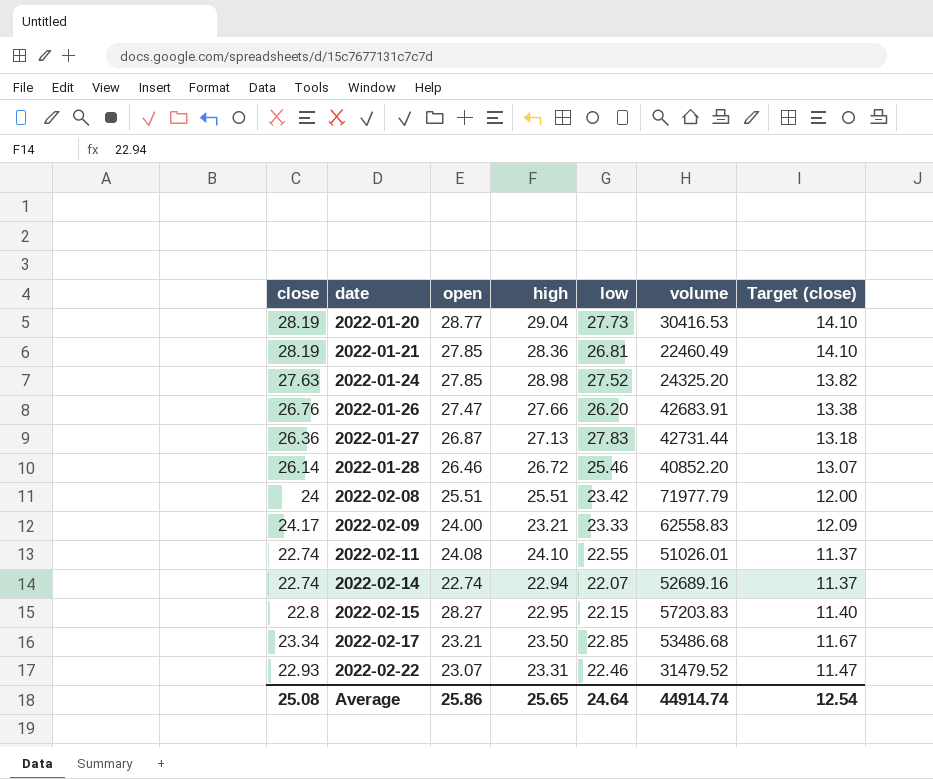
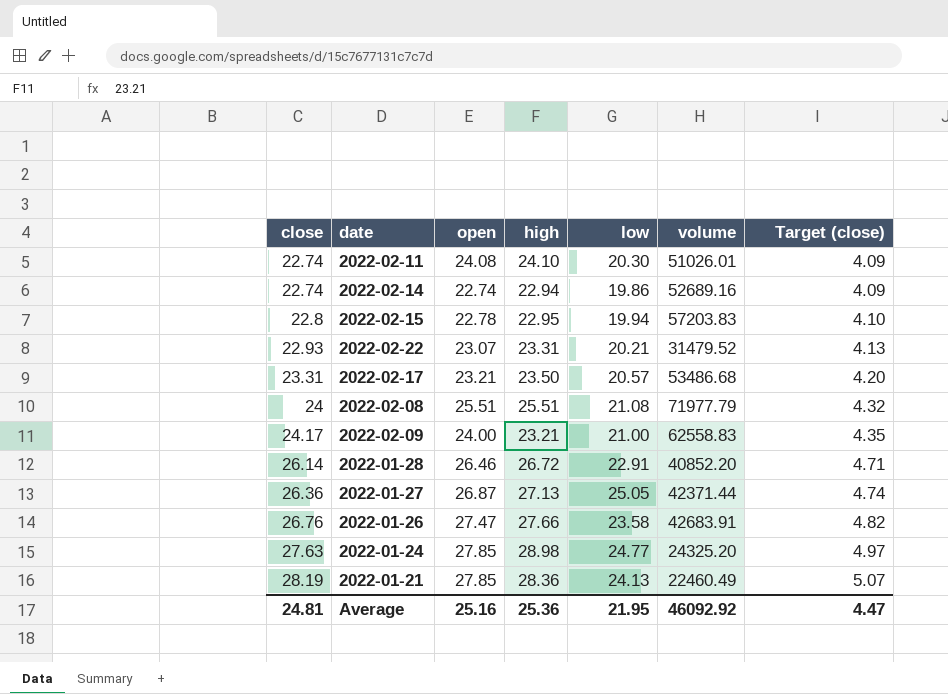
row order: date ascending -> close ascending
column Target (close) | formula: [close] * 0.5 -> [close] * 0.18
row 2022-01-20: 28.19 | 28.77 | 29.04 | 27.73 | 30416.53 | 14.10 -> none
2022-02-11 | low: 22.55 -> 20.30
2022-02-14 | low: 22.07 -> 19.86
2022-02-15 | open: 28.27 -> 22.78
2022-02-15 | low: 22.15 -> 19.94
2022-02-22 | low: 22.46 -> 20.21
2022-02-17 | close: 23.34 -> 23.31
2022-02-17 | low: 22.85 -> 20.57
2022-02-08 | low: 23.42 -> 21.08
2022-02-09 | low: 23.33 -> 21.00
2022-01-28 | low: 25.46 -> 22.91
2022-01-27 | low: 27.83 -> 25.05
2022-01-27 | volume: 42731.44 -> 42371.44
2022-01-26 | low: 26.20 -> 23.58
2022-01-24 | low: 27.52 -> 24.77
2022-01-21 | low: 26.81 -> 24.13
Average | close: 25.08 -> 24.81
Average | open: 25.86 -> 25.16
Average | high: 25.65 -> 25.36
Average | low: 24.64 -> 21.95
Average | volume: 44914.74 -> 46092.92
Average | Target (close): 12.54 -> 4.47

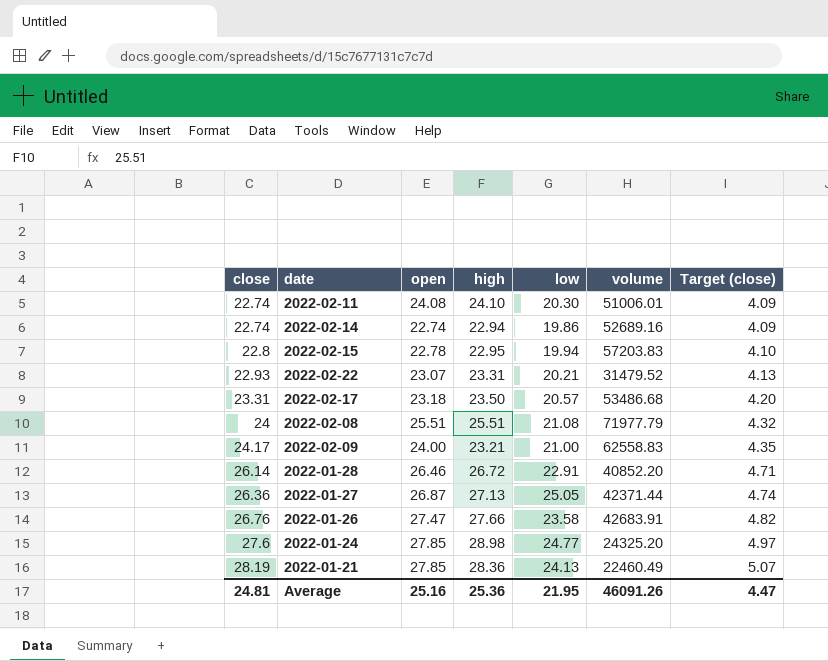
2022-02-11 | volume: 51026.01 -> 51006.01
2022-02-17 | open: 23.21 -> 23.18
2022-01-24 | close: 27.63 -> 27.6
Average | volume: 46092.92 -> 46091.26

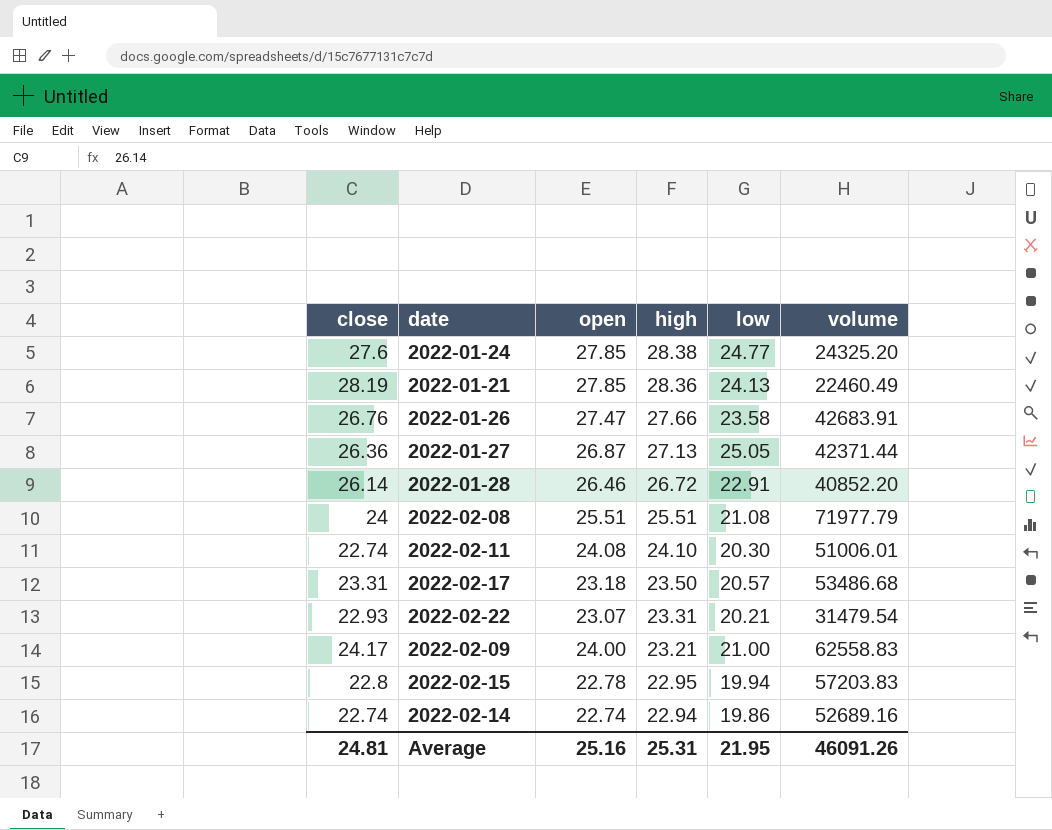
row order: close ascending -> high descending
column Target (close) | formula: [close] * 0.18 -> none
2022-01-24 | high: 28.98 -> 28.38
2022-02-22 | volume: 31479.52 -> 31479.54
Average | high: 25.36 -> 25.31

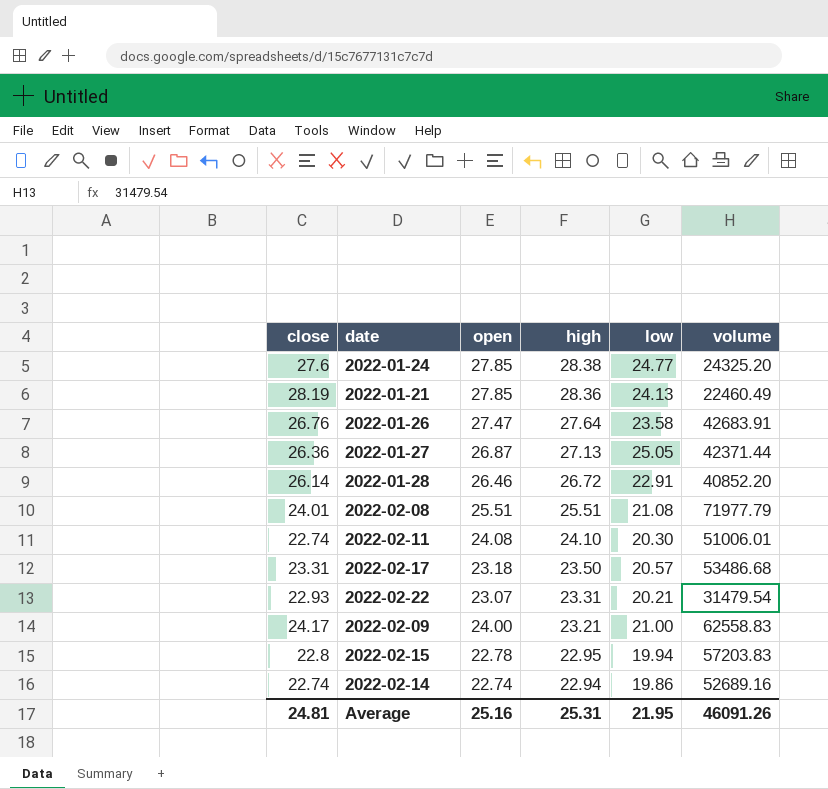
2022-01-26 | high: 27.66 -> 27.64
2022-02-08 | close: 24 -> 24.01

